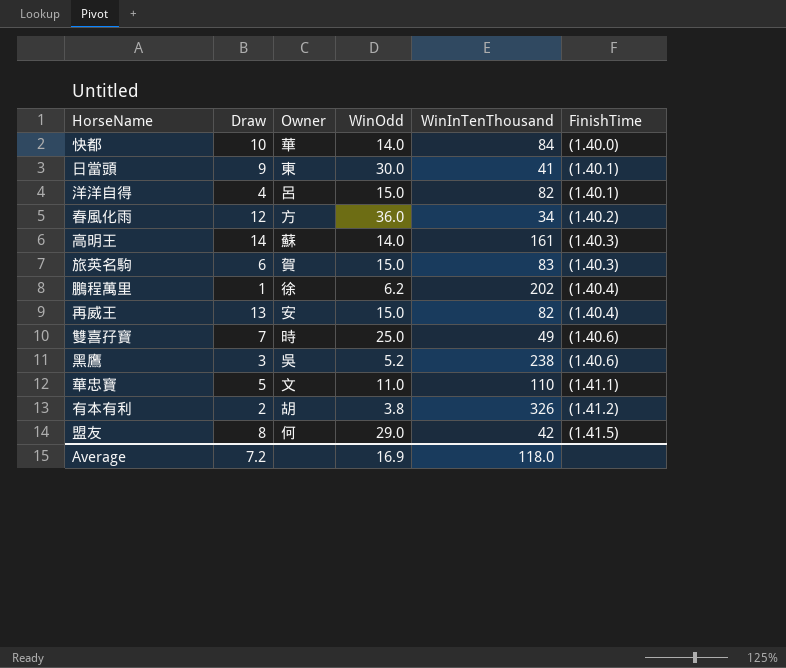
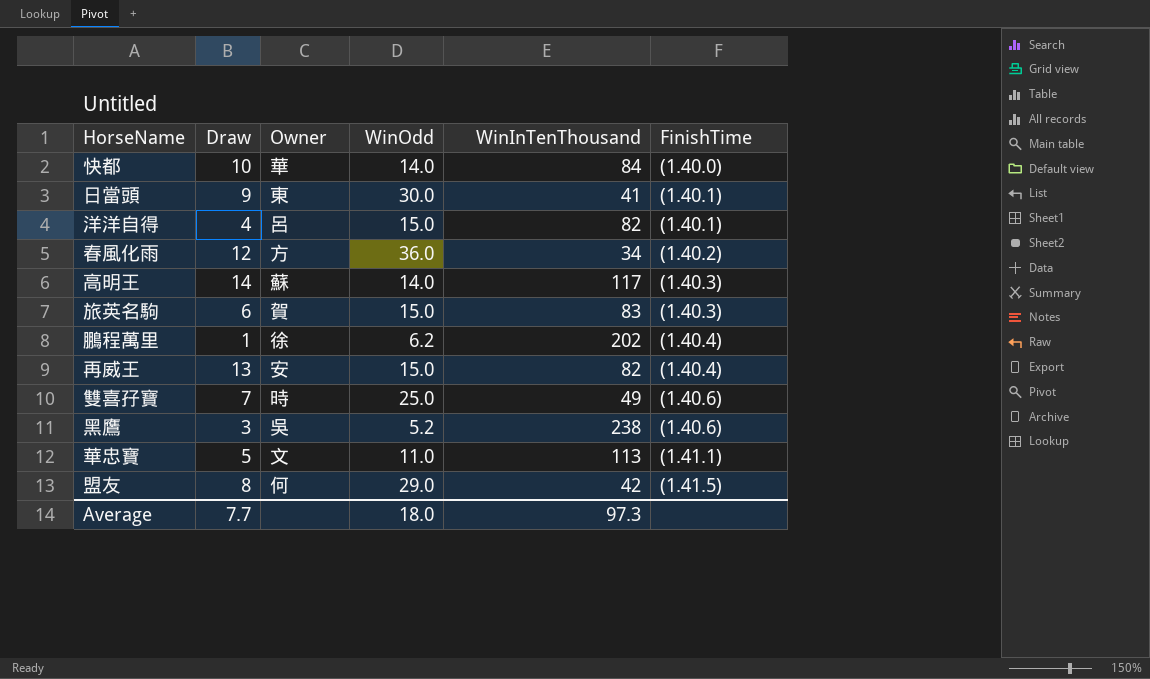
row 有本有利: 2 | 胡 | 3.8 | 326 | (1.41.2) -> none
高明王 | WinInTenThousand: 161 -> 117
華忠寶 | WinInTenThousand: 110 -> 113
Average | Draw: 7.2 -> 7.7
Average | WinOdd: 16.9 -> 18.0
Average | WinInTenThousand: 118.0 -> 97.3

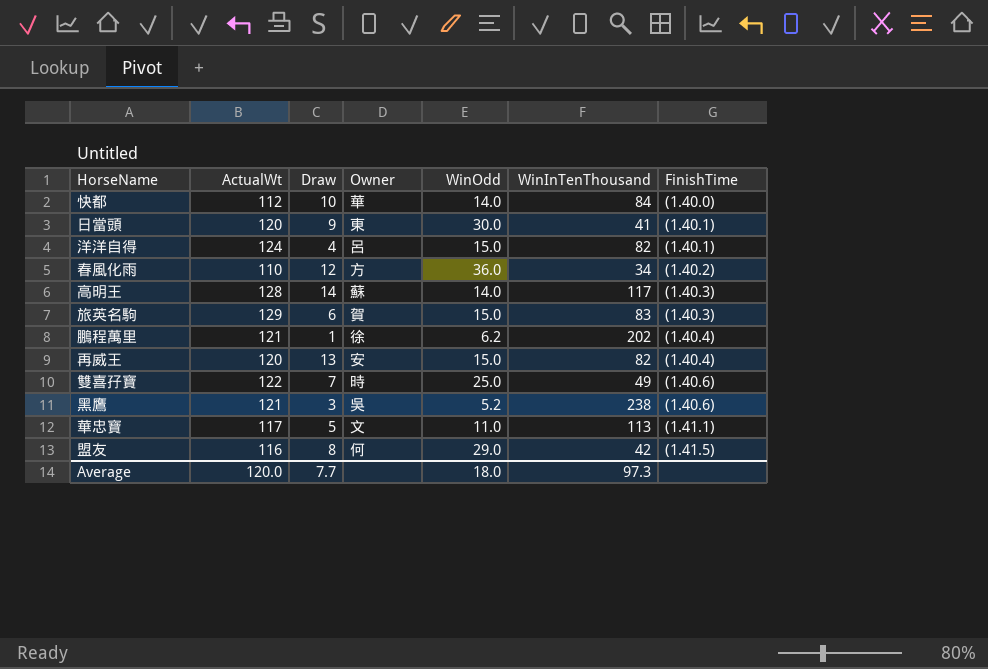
column ActualWt | position: none -> 2

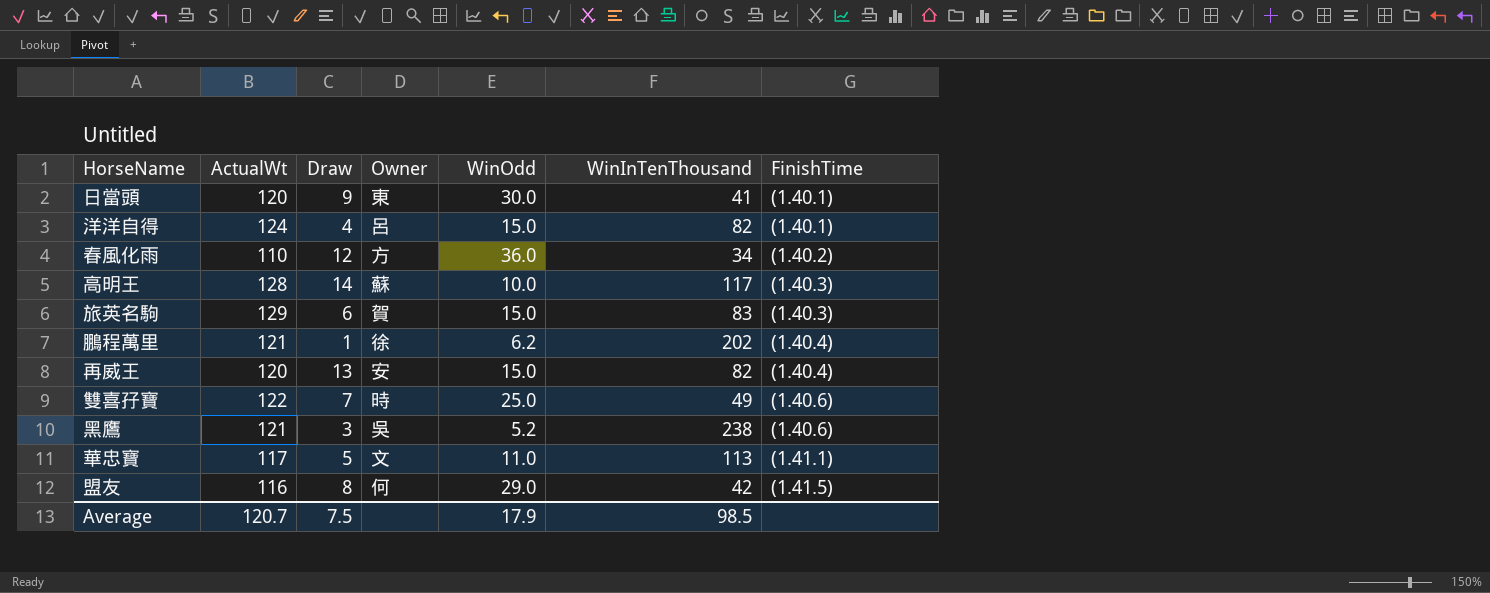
row 快都: 112 | 10 | 華 | 14.0 | 84 | (1.40.0) -> none
高明王 | WinOdd: 14.0 -> 10.0
Average | ActualWt: 120.0 -> 120.7
Average | Draw: 7.7 -> 7.5
Average | WinOdd: 18.0 -> 17.9
Average | WinInTenThousand: 97.3 -> 98.5

